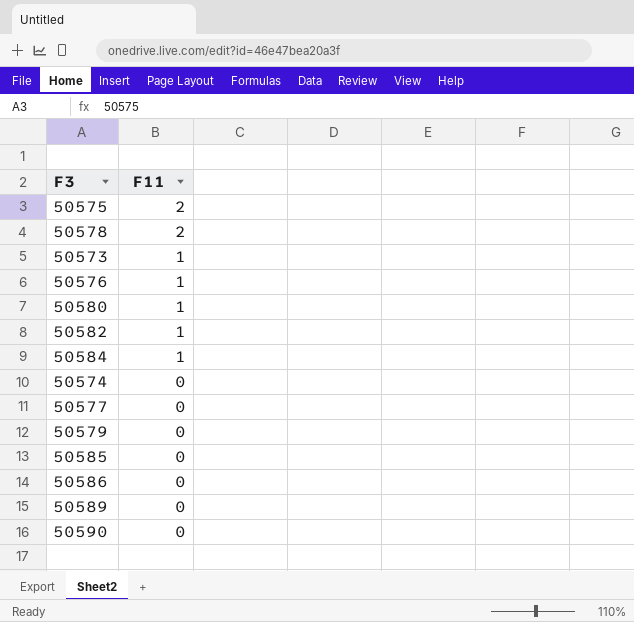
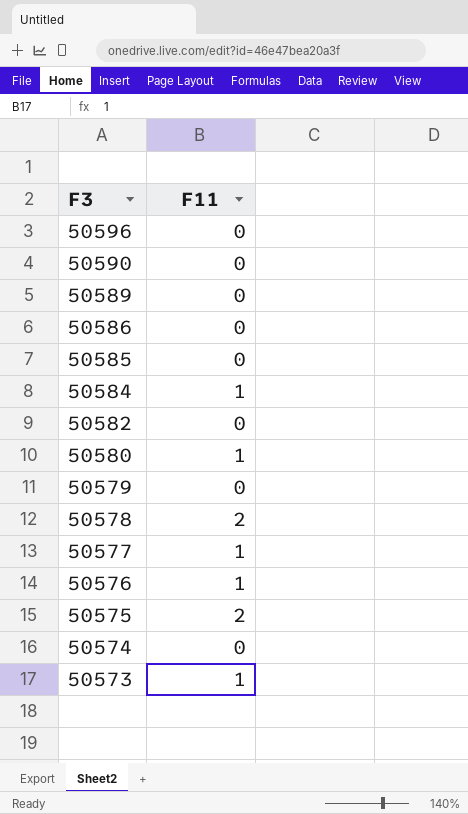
row order: F11 descending -> F3 descending
row 50596: none -> 0
50582 | F11: 1 -> 0
50577 | F11: 0 -> 1

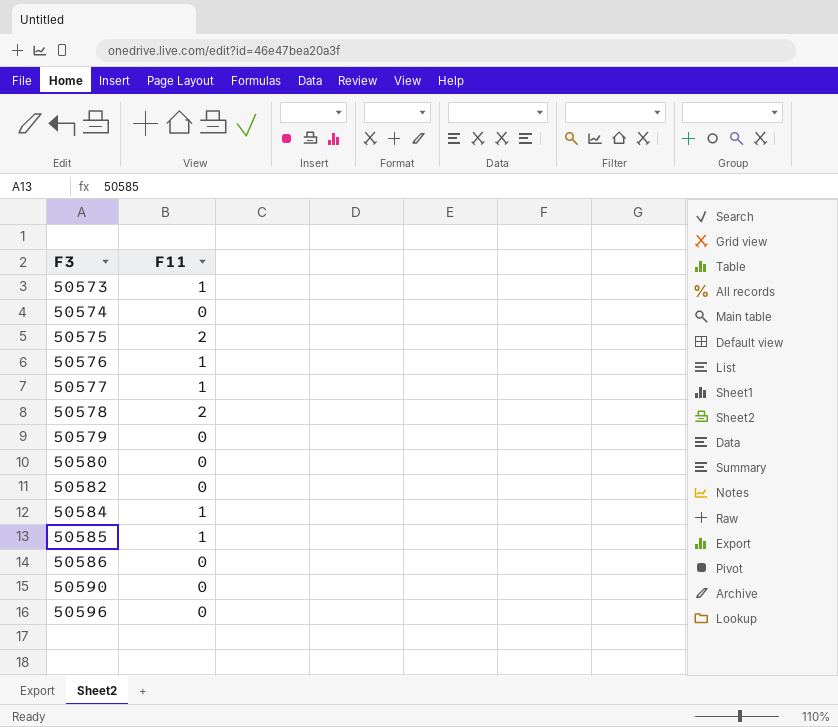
row order: F3 descending -> F3 ascending
row 50589: 0 -> none
50580 | F11: 1 -> 0
50585 | F11: 0 -> 1

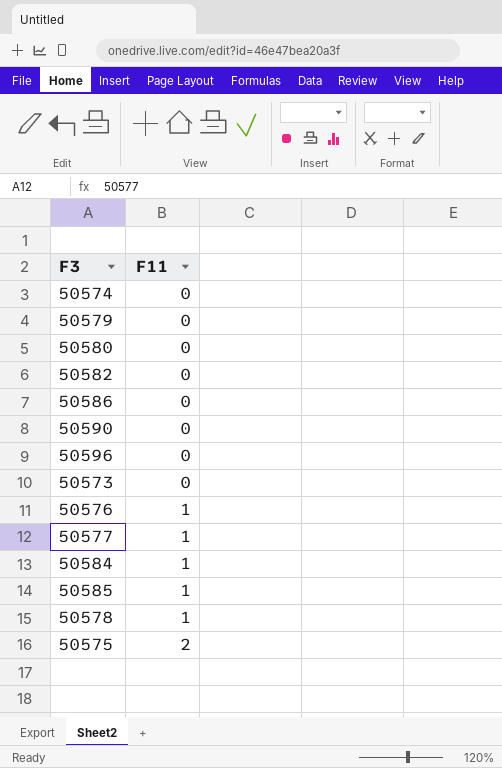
row order: F3 ascending -> F11 ascending
50573 | F11: 1 -> 0
50578 | F11: 2 -> 1

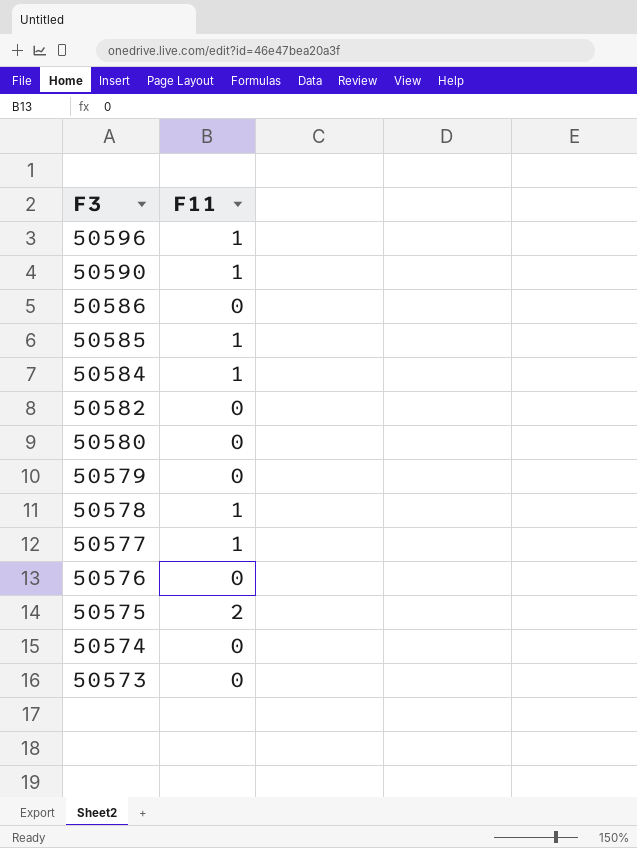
row order: F11 ascending -> F3 descending
50596 | F11: 0 -> 1
50590 | F11: 0 -> 1
50576 | F11: 1 -> 0

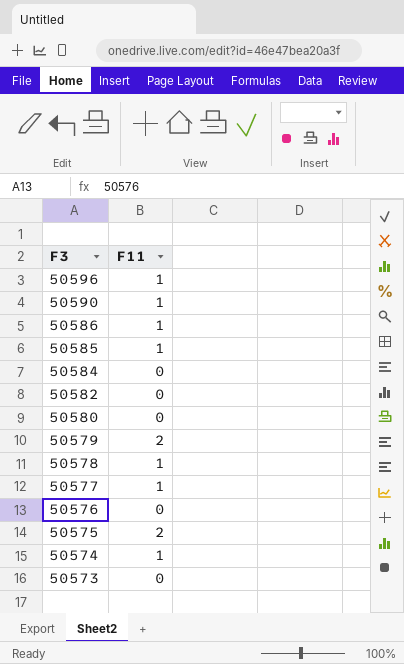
50586 | F11: 0 -> 1
50584 | F11: 1 -> 0
50579 | F11: 0 -> 2
50574 | F11: 0 -> 1

